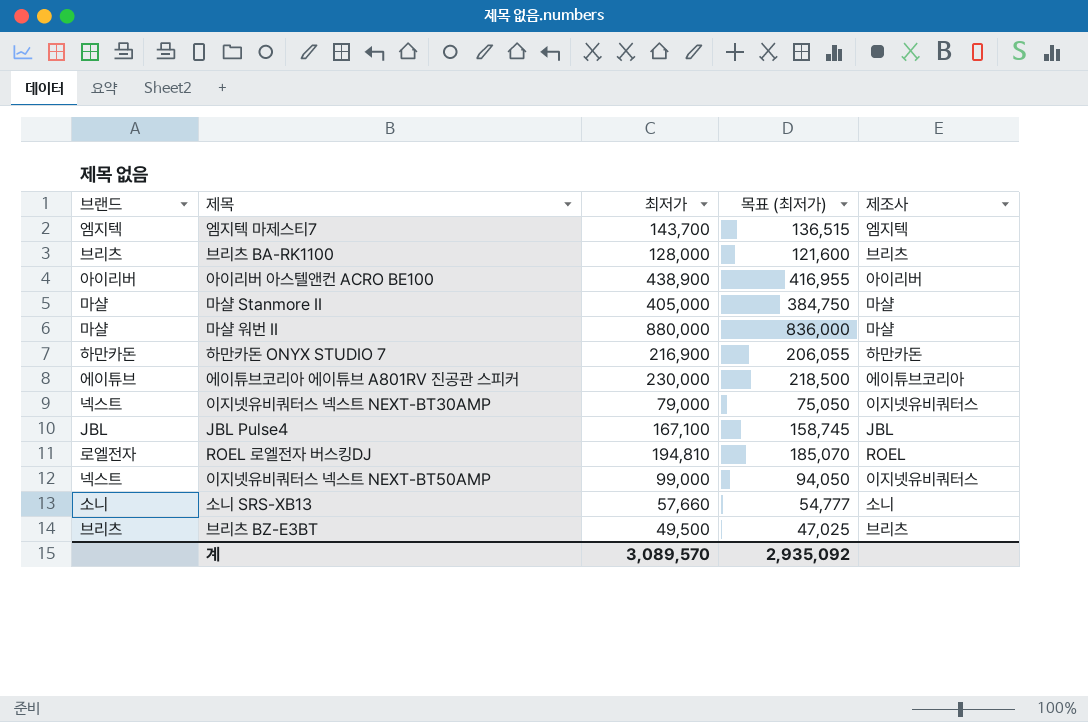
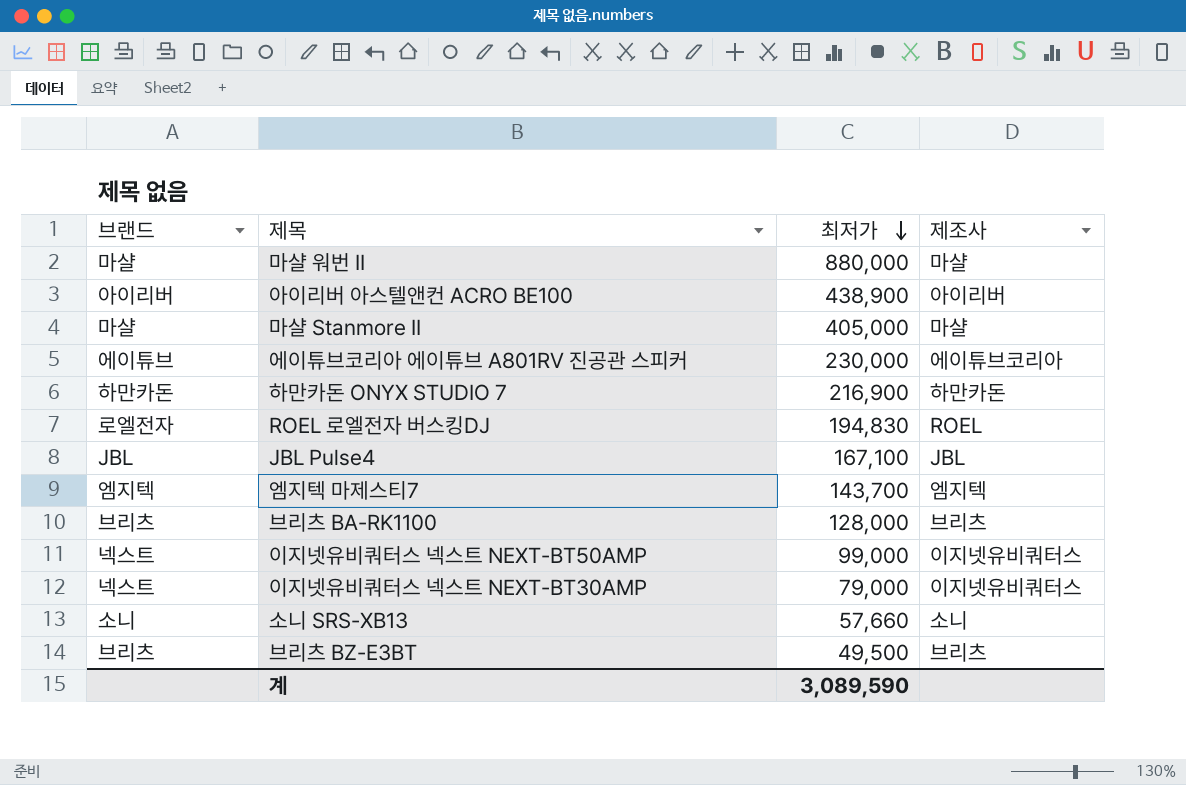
row order: none -> 최저가 descending
column 목표 (최저가) | formula: [최저가] * 0.95 -> none
ROEL 로엘전자 버스킹DJ | 최저가: 194,810 -> 194,830
계 | 최저가: 3,089,570 -> 3,089,590

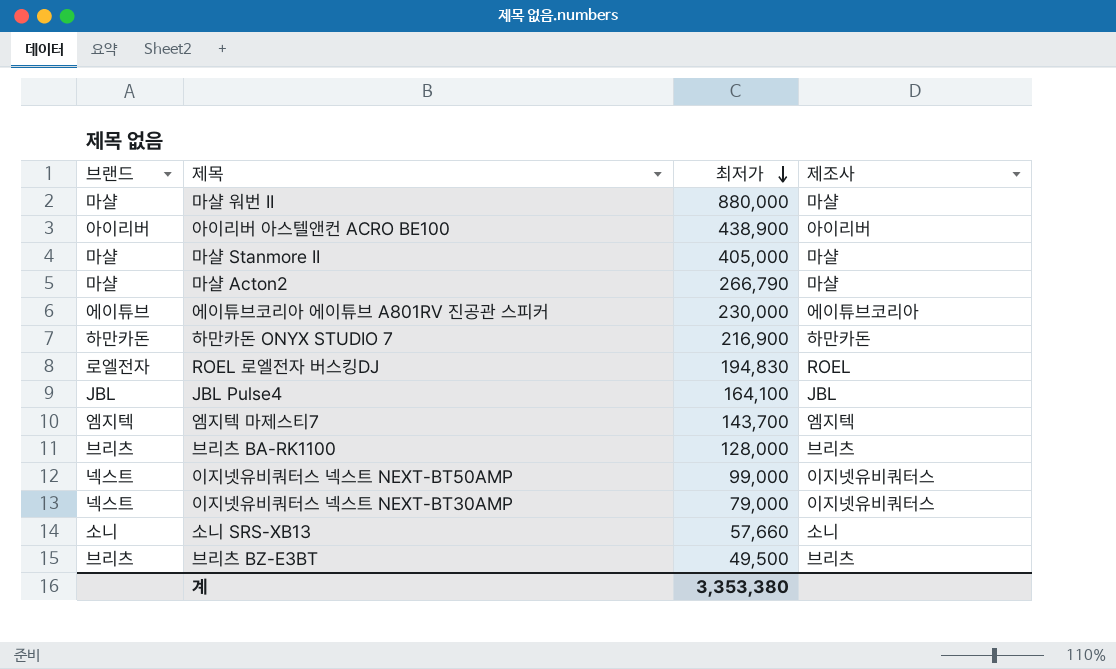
row 마샬 Acton2: none -> 마샬 | 266,790 | 마샬
JBL Pulse4 | 최저가: 167,100 -> 164,100
계 | 최저가: 3,089,590 -> 3,353,380

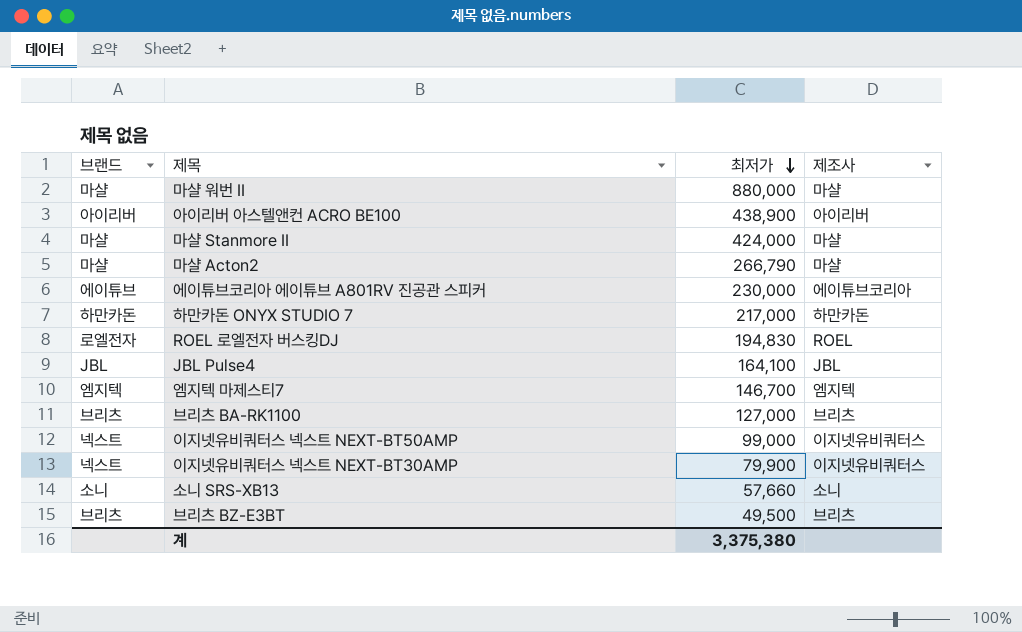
마샬 Stanmore II | 최저가: 405,000 -> 424,000
하만카돈 ONYX STUDIO 7 | 최저가: 216,900 -> 217,000
엠지텍 마제스티7 | 최저가: 143,700 -> 146,700
브리츠 BA-RK1100 | 최저가: 128,000 -> 127,000
이지넷유비쿼터스 넥스트 NEXT-BT30AMP | 최저가: 79,000 -> 79,900
계 | 최저가: 3,353,380 -> 3,375,380

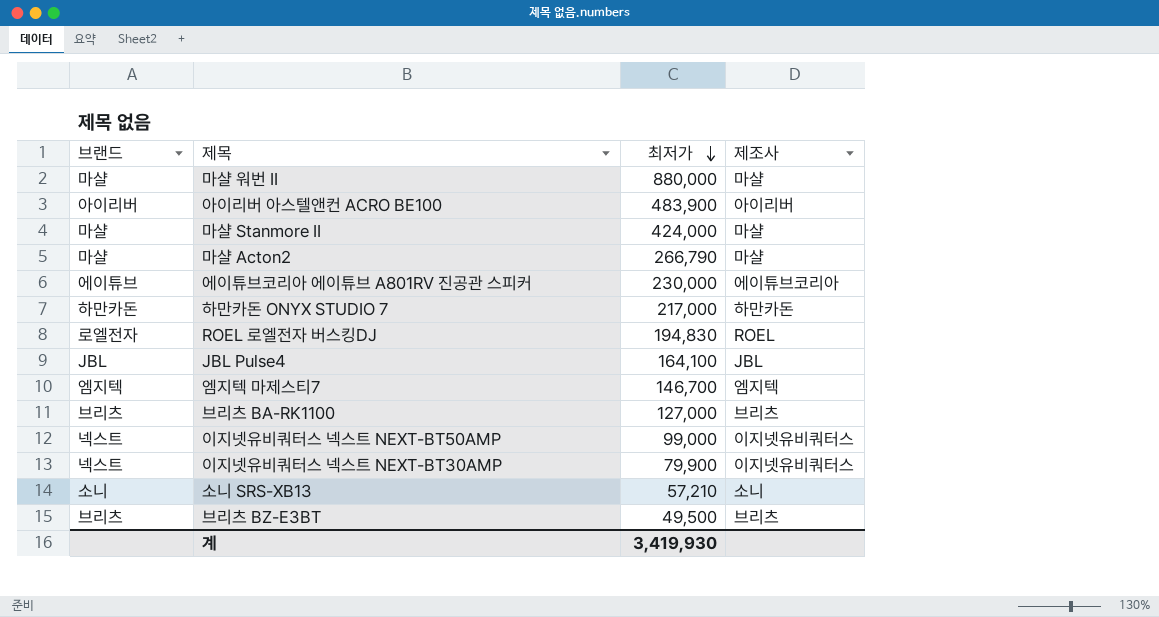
아이리버 아스텔앤컨 ACRO BE100 | 최저가: 438,900 -> 483,900
소니 SRS-XB13 | 최저가: 57,660 -> 57,210
계 | 최저가: 3,375,380 -> 3,419,930

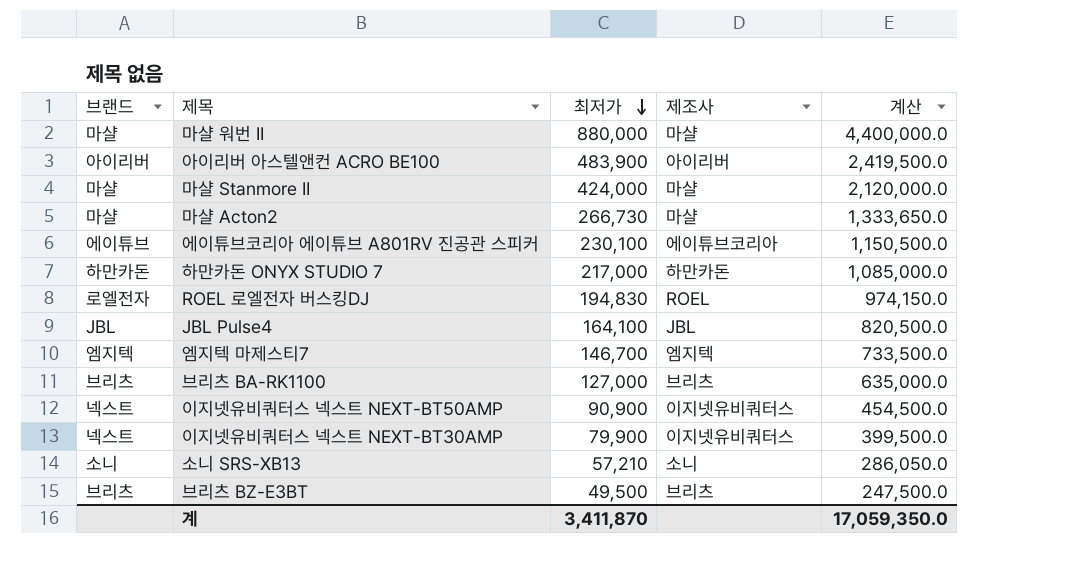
column 계산 | formula: none -> [최저가] * 5
마샬 Acton2 | 최저가: 266,790 -> 266,730
에이튜브코리아 에이튜브 A801RV 진공관 스피커 | 최저가: 230,000 -> 230,100
이지넷유비쿼터스 넥스트 NEXT-BT50AMP | 최저가: 99,000 -> 90,900
계 | 최저가: 3,419,930 -> 3,411,870

